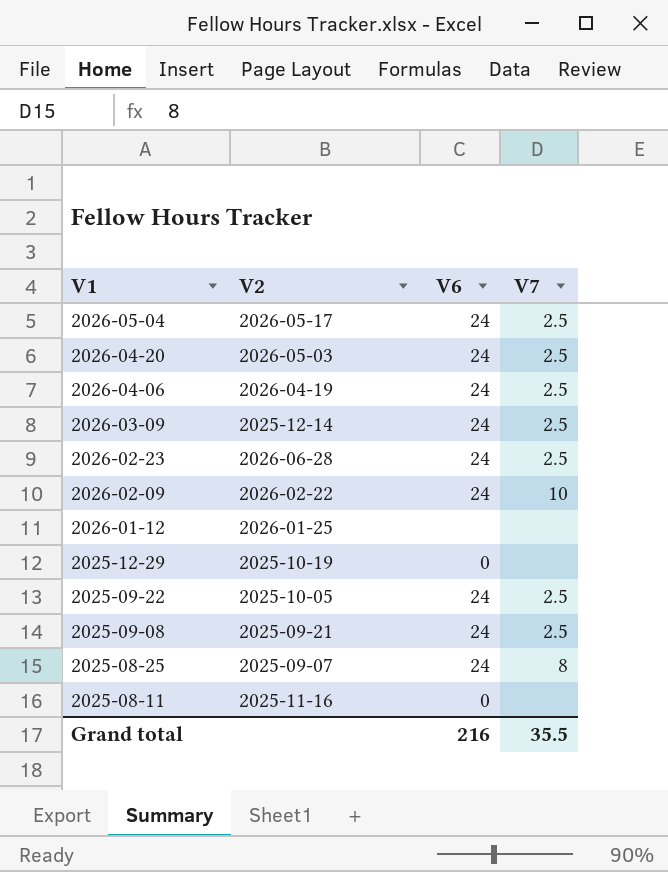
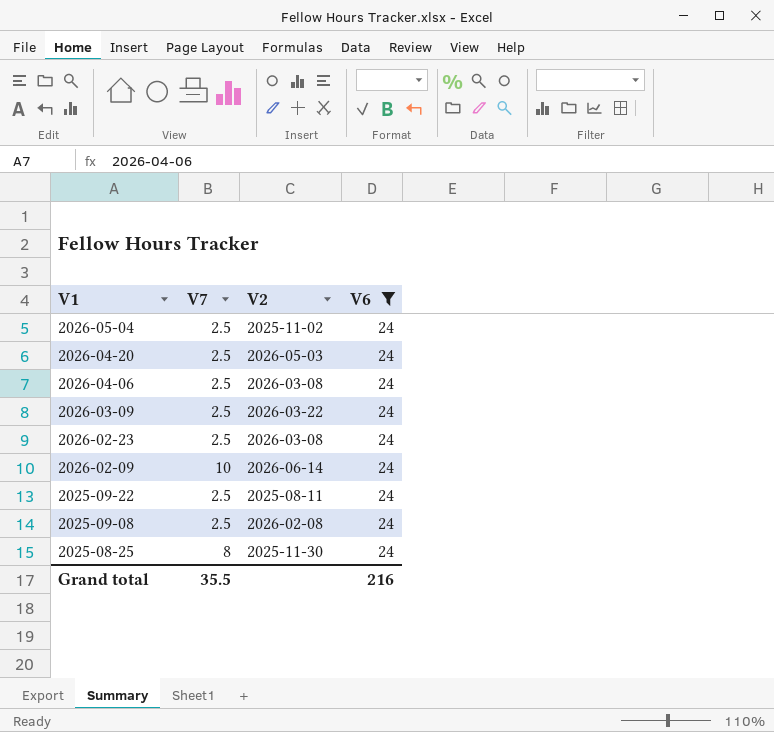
filter: none -> V6 = 24
column V7 | position: 4 -> 2
2026-05-04 | V2: 2026-05-17 -> 2025-11-02
2026-04-06 | V2: 2026-04-19 -> 2026-03-08
2026-03-09 | V2: 2025-12-14 -> 2026-03-22
2026-02-23 | V2: 2026-06-28 -> 2026-03-08
2026-02-09 | V2: 2026-02-22 -> 2026-06-14
2025-09-22 | V2: 2025-10-05 -> 2025-08-11
2025-09-08 | V2: 2025-09-21 -> 2026-02-08
2025-08-25 | V2: 2025-09-07 -> 2025-11-30

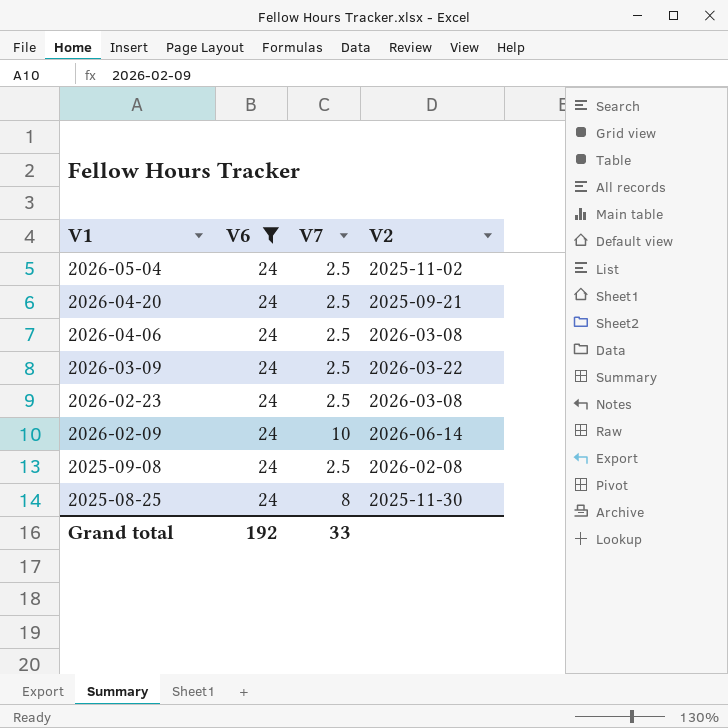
column V6 | position: 4 -> 2
row 2025-09-22: 2.5 | 2025-08-11 | 24 -> none
2026-04-20 | V2: 2026-05-03 -> 2025-09-21
Grand total | V6: 216 -> 192
Grand total | V7: 35.5 -> 33

